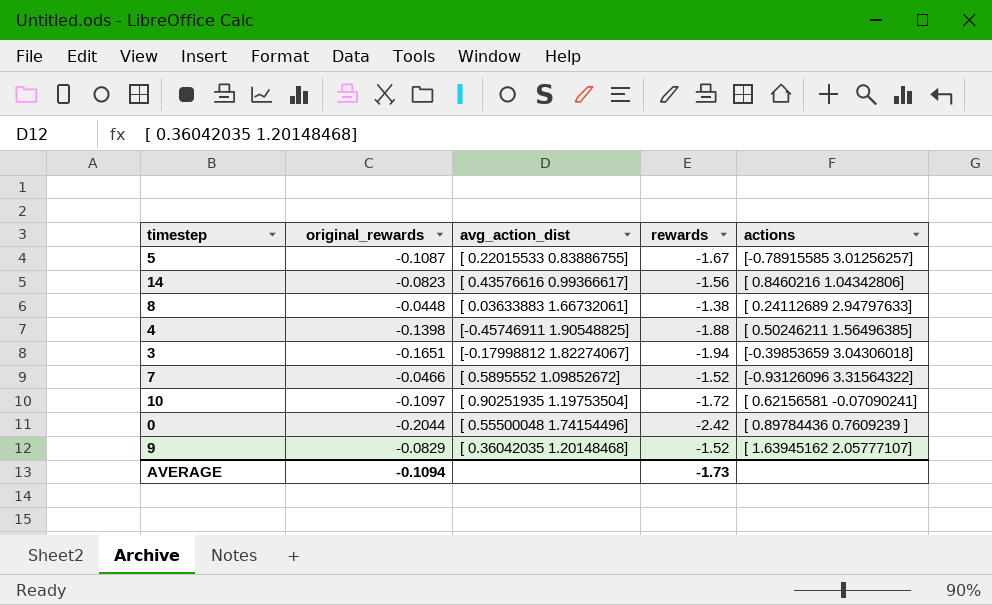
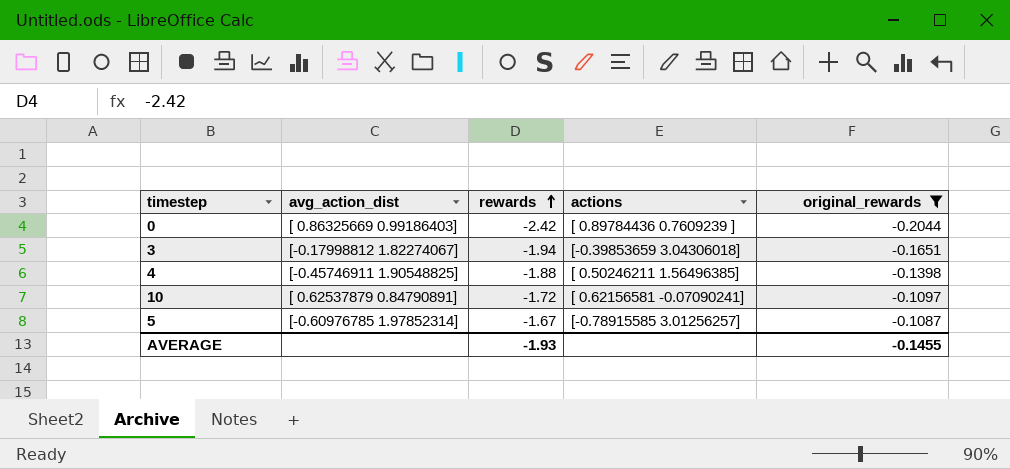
filter: none -> original_rewards <= -0.1087
row order: none -> rewards ascending
column original_rewards | position: 2 -> 5
0 | avg_action_dist: [ 0.55500048 1.74154496] -> [ 0.86325669 0.99186403]
10 | avg_action_dist: [ 0.90251935 1.19753504] -> [ 0.62537879 0.84790891]
5 | avg_action_dist: [ 0.22015533 0.83886755] -> [-0.60976785 1.97852314]
AVERAGE | rewards: -1.73 -> -1.93
AVERAGE | original_rewards: -0.1094 -> -0.1455

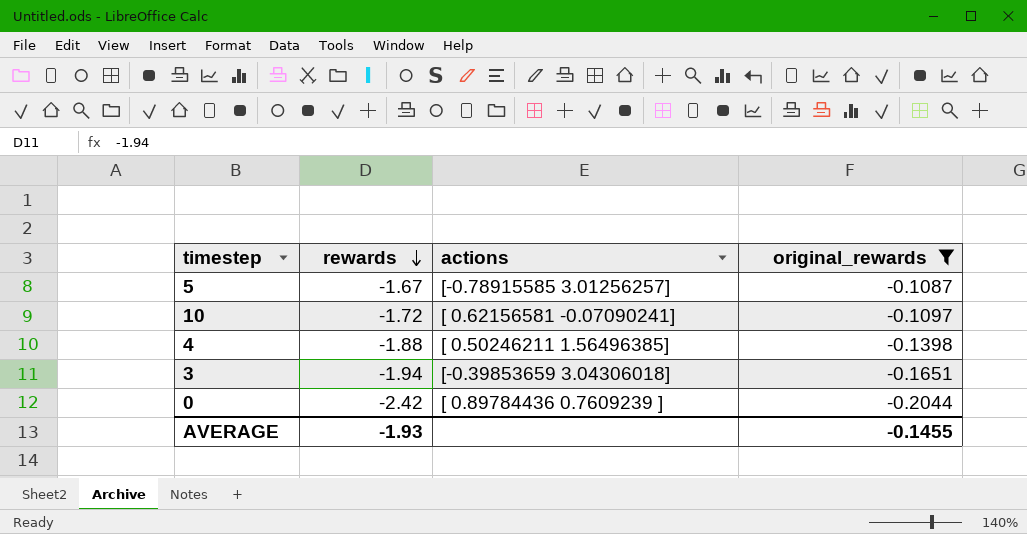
row order: rewards ascending -> rewards descending
column avg_action_dist | position: 2 -> none

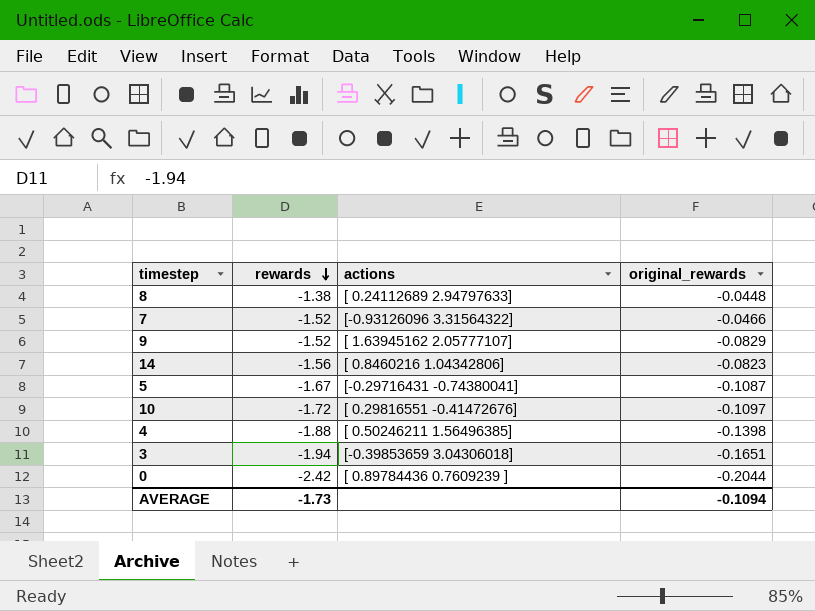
filter: original_rewards <= -0.1087 -> none
5 | actions: [-0.78915585 3.01256257] -> [-0.29716431 -0.74380041]
10 | actions: [ 0.62156581 -0.07090241] -> [ 0.29816551 -0.41472676]
AVERAGE | rewards: -1.93 -> -1.73
AVERAGE | original_rewards: -0.1455 -> -0.1094

